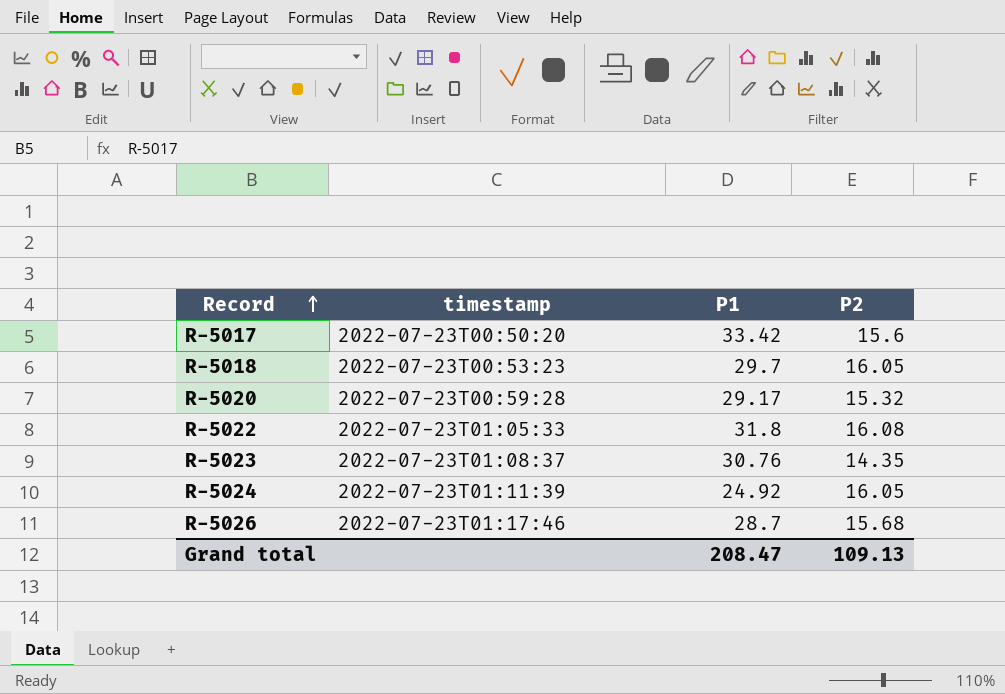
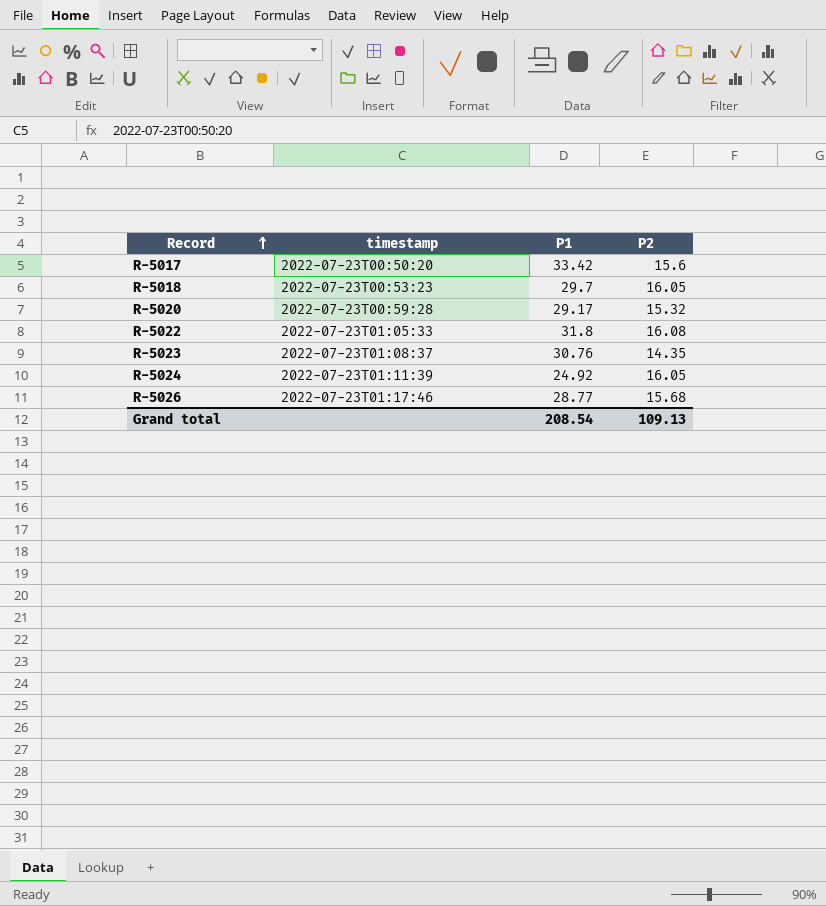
R-5026 | P1: 28.7 -> 28.77
Grand total | P1: 208.47 -> 208.54

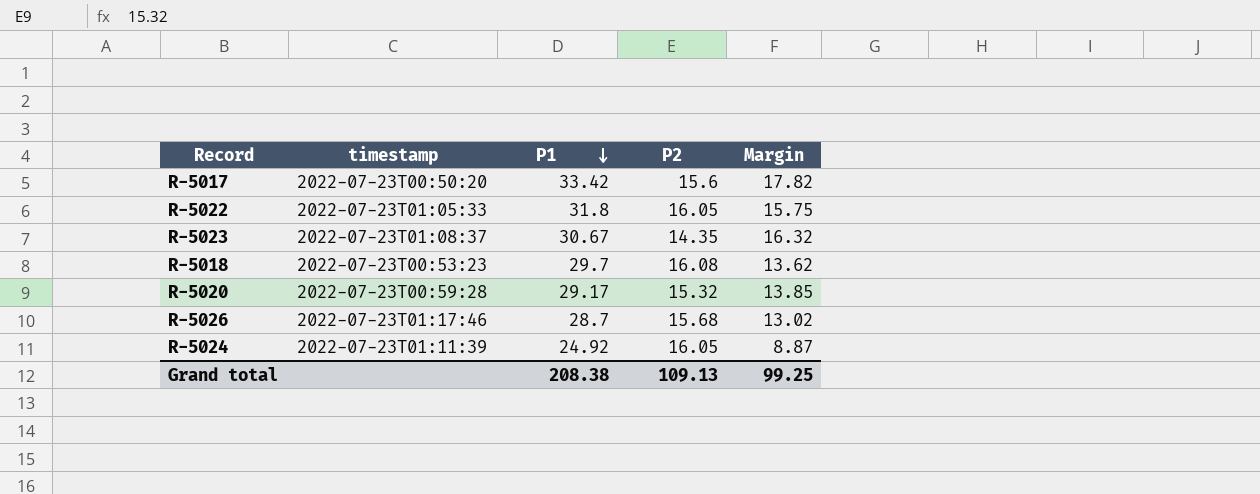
row order: Record ascending -> P1 descending
column Margin | formula: none -> [P1] - [P2]
R-5022 | P2: 16.08 -> 16.05
R-5023 | P1: 30.76 -> 30.67
R-5018 | P2: 16.05 -> 16.08
R-5026 | P1: 28.77 -> 28.7
Grand total | P1: 208.54 -> 208.38

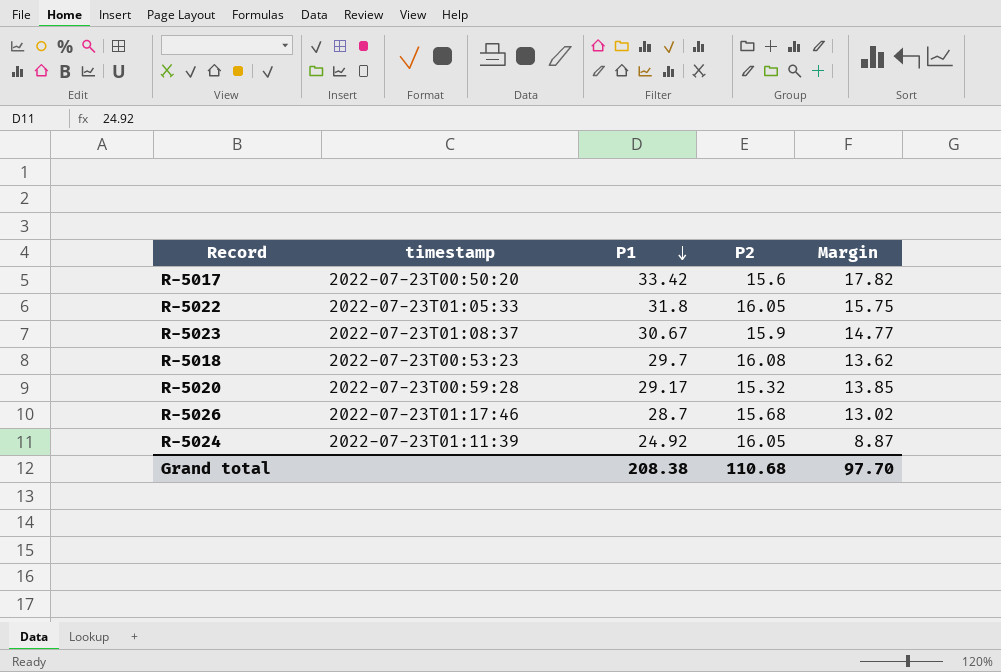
R-5023 | P2: 14.35 -> 15.9
R-5023 | Margin: 16.32 -> 14.77
Grand total | P2: 109.13 -> 110.68
Grand total | Margin: 99.25 -> 97.70

